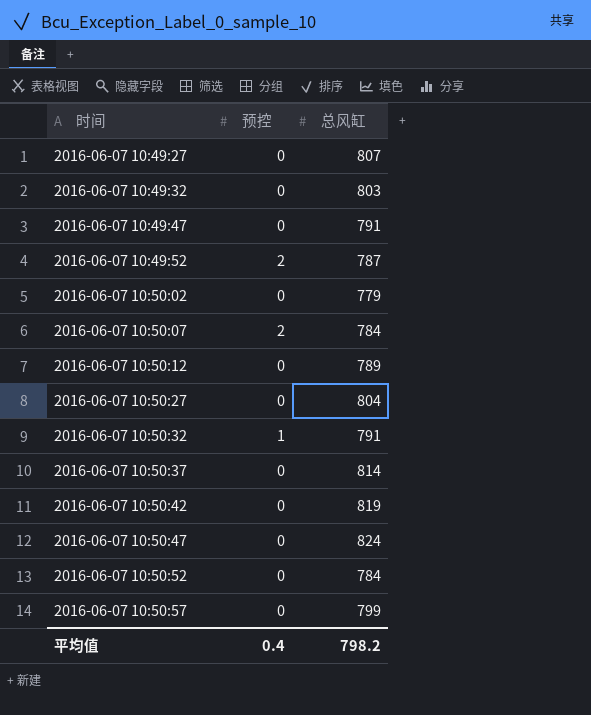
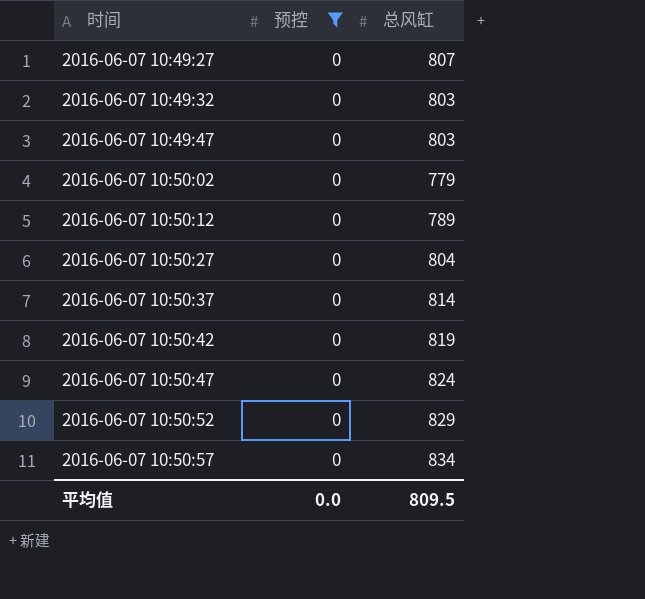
filter: none -> 预控 = 0
2016-06-07 10:49:47 | 总风缸: 791 -> 803
2016-06-07 10:50:52 | 总风缸: 784 -> 829
2016-06-07 10:50:57 | 总风缸: 799 -> 834
平均值 | 预控: 0.4 -> 0.0
平均值 | 总风缸: 798.2 -> 809.5

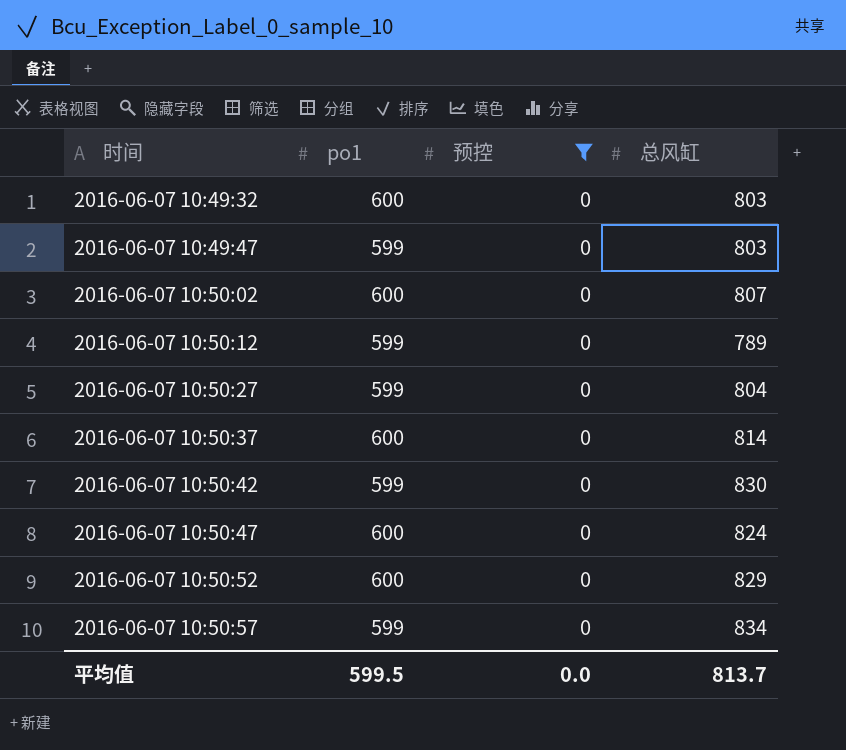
column po1 | position: none -> 2
row 2016-06-07 10:49:27: 0 | 807 -> none
2016-06-07 10:50:02 | 总风缸: 779 -> 807
2016-06-07 10:50:42 | 总风缸: 819 -> 830
平均值 | 总风缸: 809.5 -> 813.7

